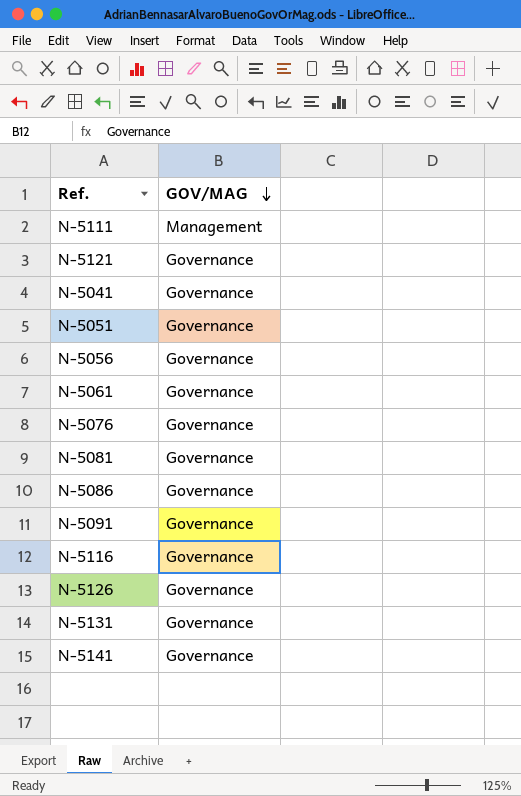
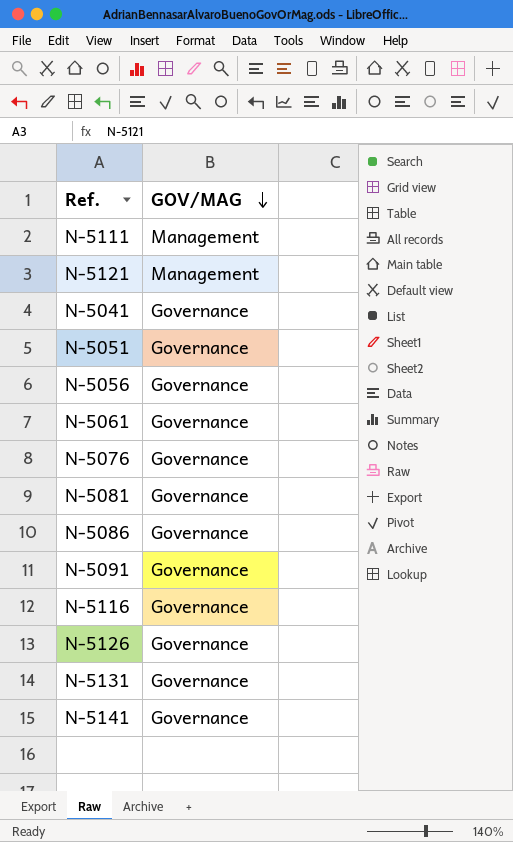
N-5121 | GOV/MAG: Governance -> Management

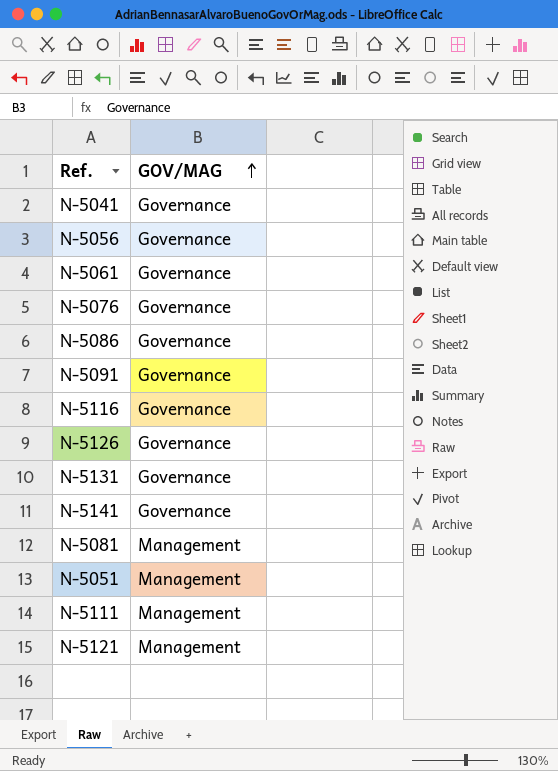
row order: GOV/MAG descending -> GOV/MAG ascending
N-5081 | GOV/MAG: Governance -> Management
N-5051 | GOV/MAG: Governance -> Management

